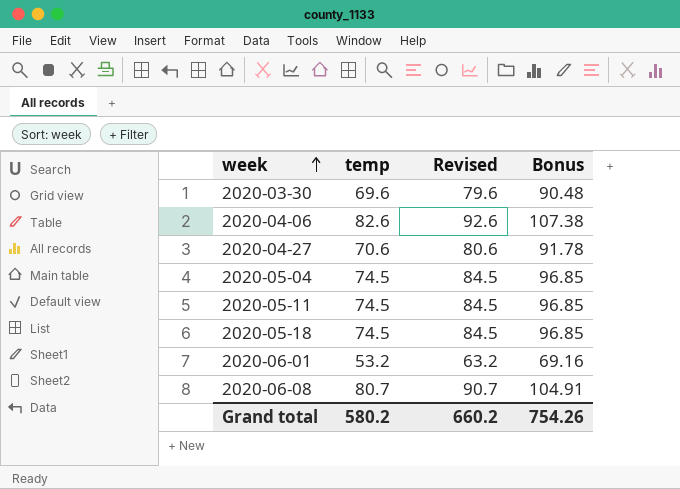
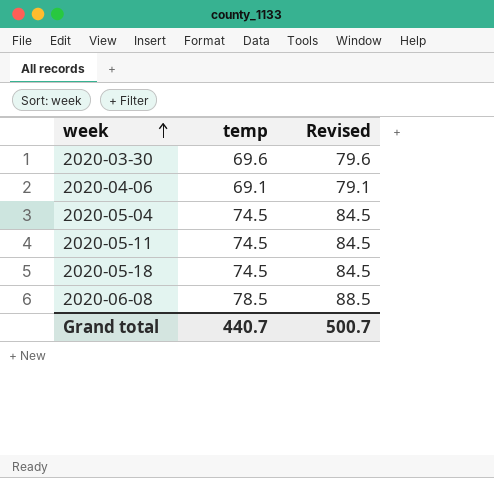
column Bonus | formula: [temp] * 1.3 -> none
row 2020-04-27: 70.6 | 80.6 | 91.78 -> none
row 2020-06-01: 53.2 | 63.2 | 69.16 -> none
2020-04-06 | temp: 82.6 -> 69.1
2020-04-06 | Revised: 92.6 -> 79.1
2020-06-08 | temp: 80.7 -> 78.5
2020-06-08 | Revised: 90.7 -> 88.5
Grand total | temp: 580.2 -> 440.7
Grand total | Revised: 660.2 -> 500.7

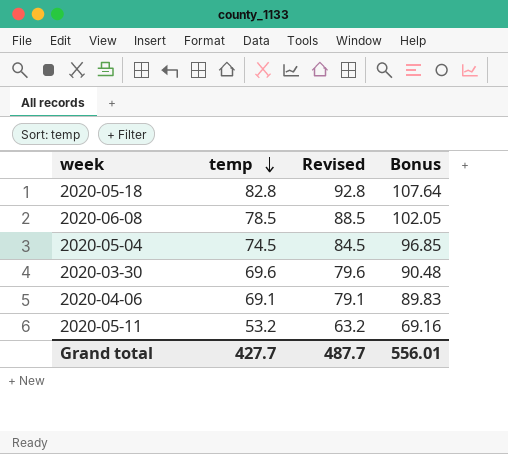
row order: week ascending -> temp descending
column Bonus | formula: none -> [temp] * 1.3
2020-05-18 | temp: 74.5 -> 82.8
2020-05-18 | Revised: 84.5 -> 92.8
2020-05-11 | temp: 74.5 -> 53.2
2020-05-11 | Revised: 84.5 -> 63.2
Grand total | temp: 440.7 -> 427.7
Grand total | Revised: 500.7 -> 487.7

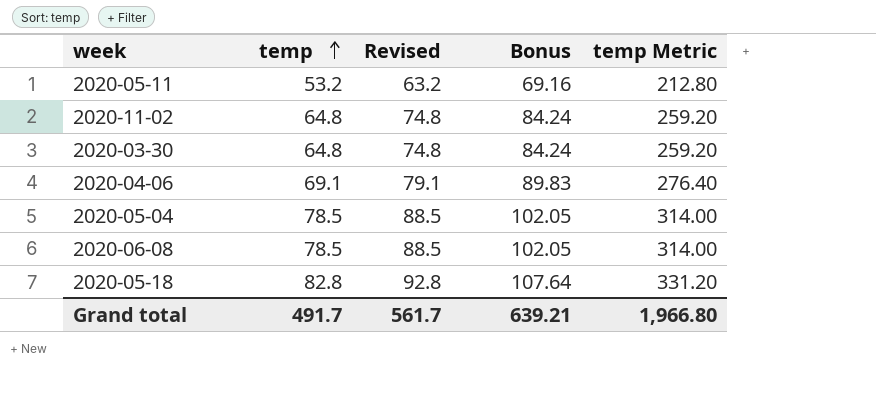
row order: temp descending -> temp ascending
column temp Metric | formula: none -> [temp] * 4
row 2020-11-02: none -> 64.8 | 74.8 | 84.24 | 259.20
2020-03-30 | temp: 69.6 -> 64.8
2020-03-30 | Revised: 79.6 -> 74.8
2020-03-30 | Bonus: 90.48 -> 84.24
2020-05-04 | temp: 74.5 -> 78.5
2020-05-04 | Revised: 84.5 -> 88.5
2020-05-04 | Bonus: 96.85 -> 102.05
Grand total | temp: 427.7 -> 491.7
Grand total | Revised: 487.7 -> 561.7
Grand total | Bonus: 556.01 -> 639.21

